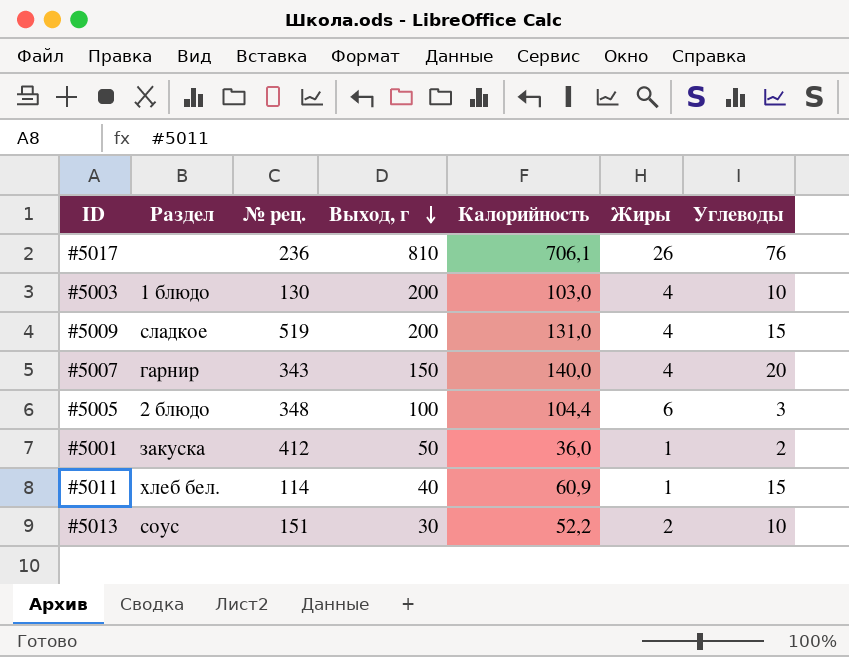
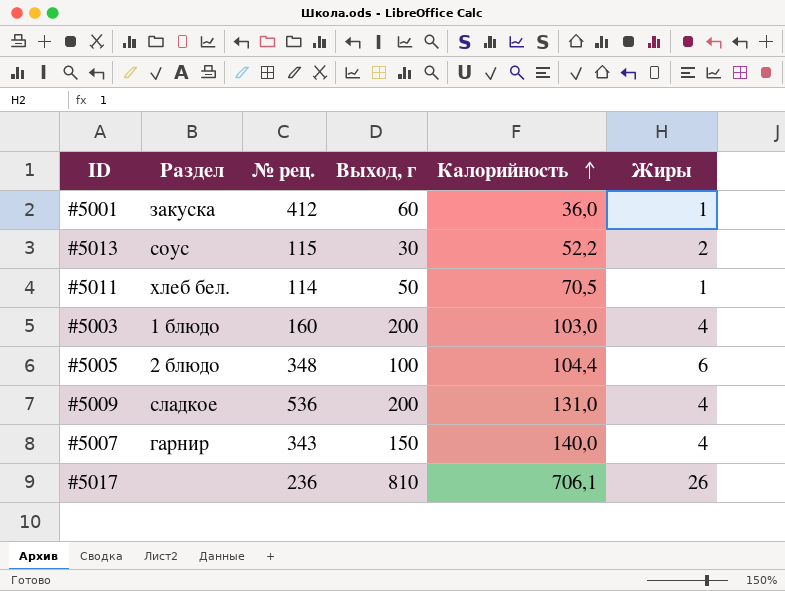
row order: Выход, г descending -> Калорийность ascending
column Углеводы | position: 7 -> none
#5001 | Выход, г: 50 -> 60
#5013 | № рец.: 151 -> 115
#5011 | Выход, г: 40 -> 50
#5011 | Калорийность: 60,9 -> 70,5
#5003 | № рец.: 130 -> 160
#5009 | № рец.: 519 -> 536

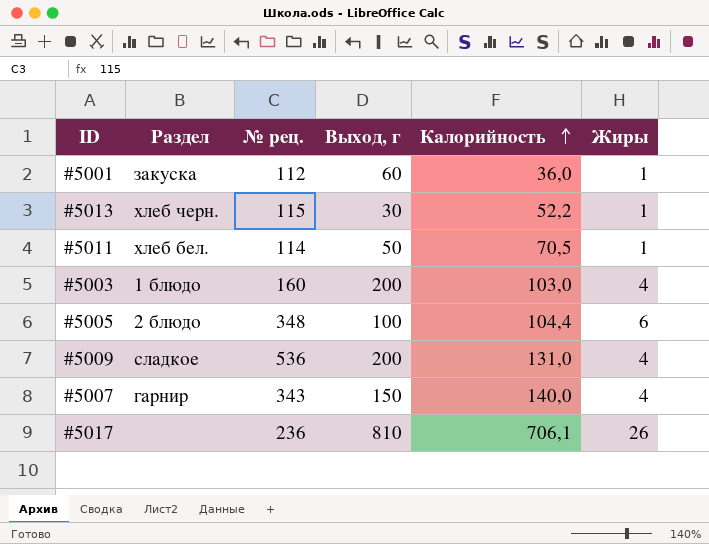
#5001 | № рец.: 412 -> 112
#5013 | Раздел: соус -> хлеб черн.
#5013 | Жиры: 2 -> 1

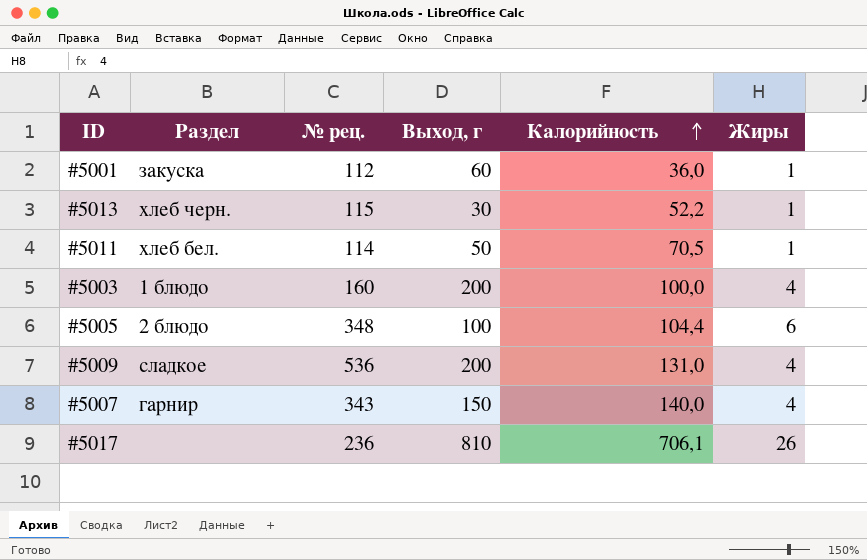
#5003 | Калорийность: 103,0 -> 100,0

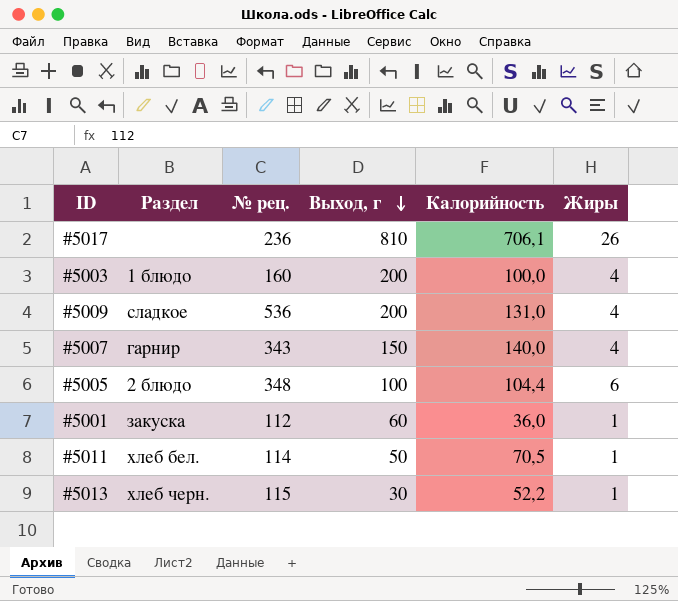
row order: Калорийность ascending -> Выход, г descending

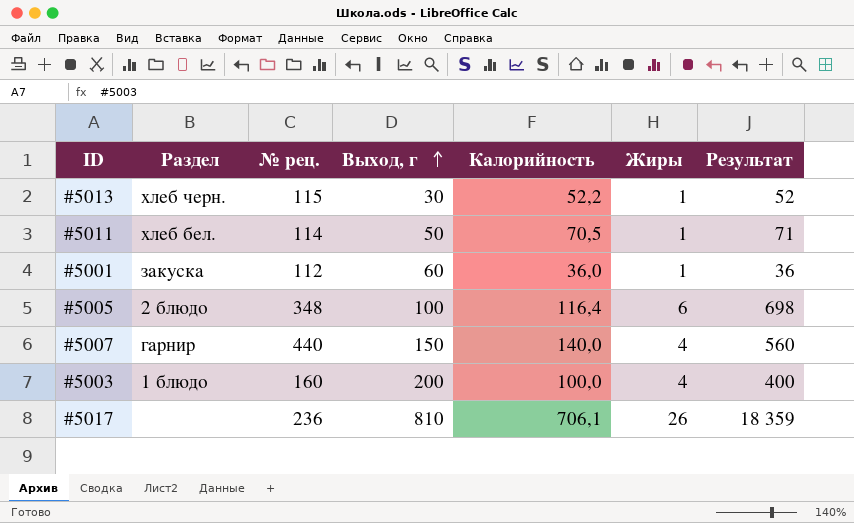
row order: Выход, г descending -> Выход, г ascending
column Результат | formula: none -> [Калорийность] * [Жиры]
row #5009: сладкое | 536 | 200 | 131,0 | 4 -> none
#5005 | Калорийность: 104,4 -> 116,4
#5007 | № рец.: 343 -> 440

